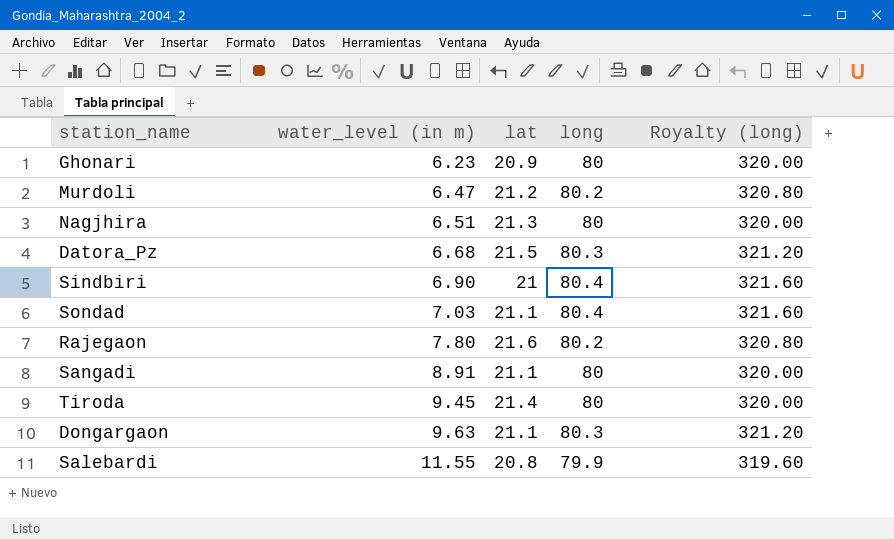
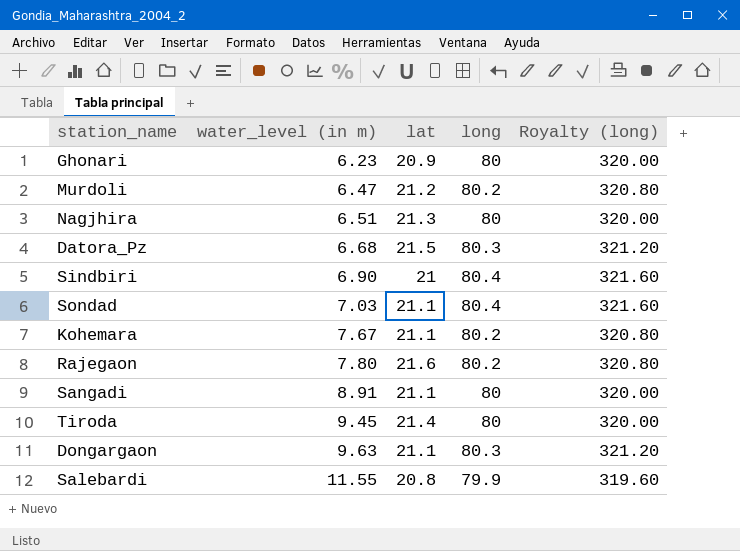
row Kohemara: none -> 7.67 | 21.1 | 80.2 | 320.80

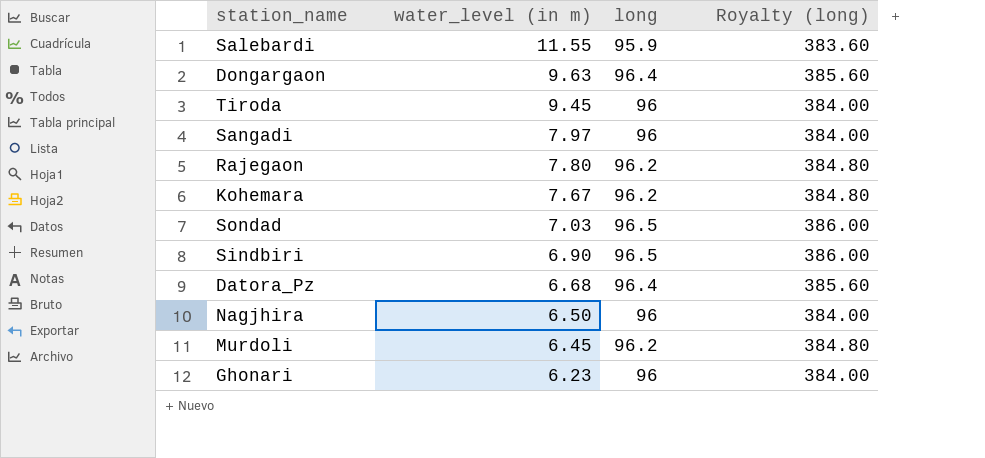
row order: water_level (in m) ascending -> water_level (in m) descending
column lat | position: 3 -> none
Salebardi | long: 79.9 -> 95.9
Salebardi | Royalty (long): 319.60 -> 383.60
Dongargaon | long: 80.3 -> 96.4
Dongargaon | Royalty (long): 321.20 -> 385.60
Tiroda | long: 80 -> 96
Tiroda | Royalty (long): 320.00 -> 384.00
Sangadi | water_level (in m): 8.91 -> 7.97
Sangadi | long: 80 -> 96
Sangadi | Royalty (long): 320.00 -> 384.00
Rajegaon | long: 80.2 -> 96.2
Rajegaon | Royalty (long): 320.80 -> 384.80
Kohemara | long: 80.2 -> 96.2
Kohemara | Royalty (long): 320.80 -> 384.80
Sondad | long: 80.4 -> 96.5
Sondad | Royalty (long): 321.60 -> 386.00
Sindbiri | long: 80.4 -> 96.5
Sindbiri | Royalty (long): 321.60 -> 386.00
Datora_Pz | long: 80.3 -> 96.4
Datora_Pz | Royalty (long): 321.20 -> 385.60
Nagjhira | water_level (in m): 6.51 -> 6.50
Nagjhira | long: 80 -> 96
Nagjhira | Royalty (long): 320.00 -> 384.00
Murdoli | water_level (in m): 6.47 -> 6.45
Murdoli | long: 80.2 -> 96.2
Murdoli | Royalty (long): 320.80 -> 384.80
Ghonari | long: 80 -> 96
Ghonari | Royalty (long): 320.00 -> 384.00

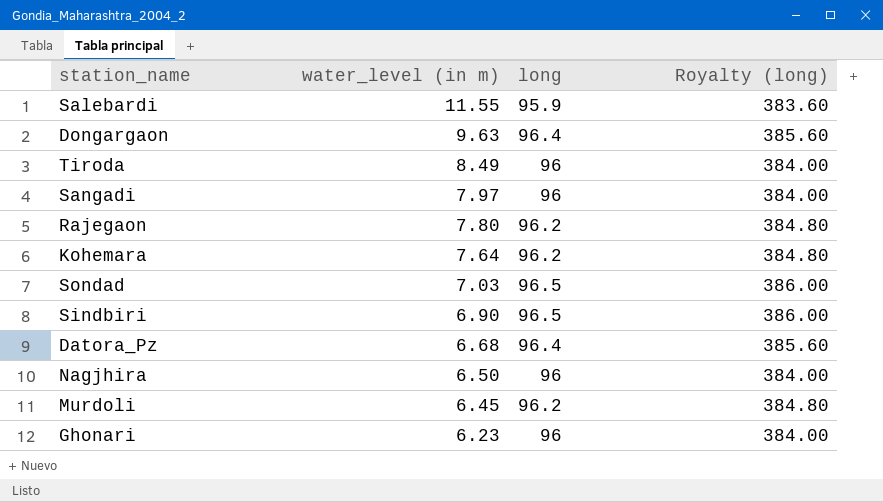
Tiroda | water_level (in m): 9.45 -> 8.49
Kohemara | water_level (in m): 7.67 -> 7.64

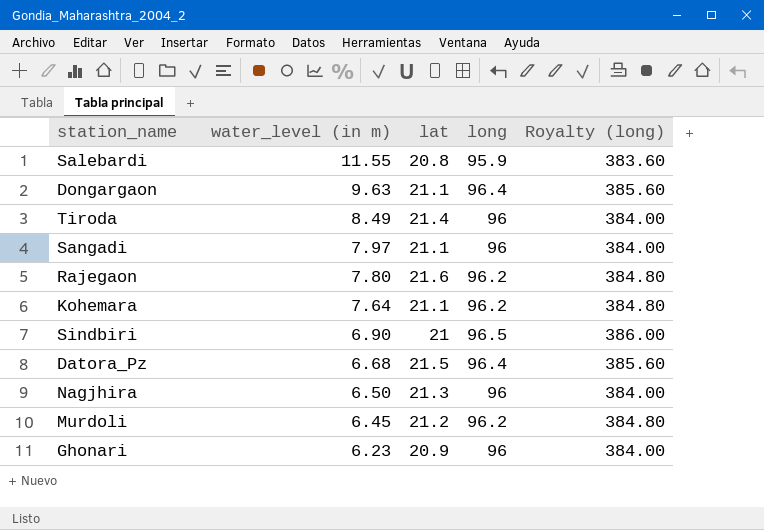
column lat | position: none -> 3
row Sondad: 7.03 | 96.5 | 386.00 -> none

